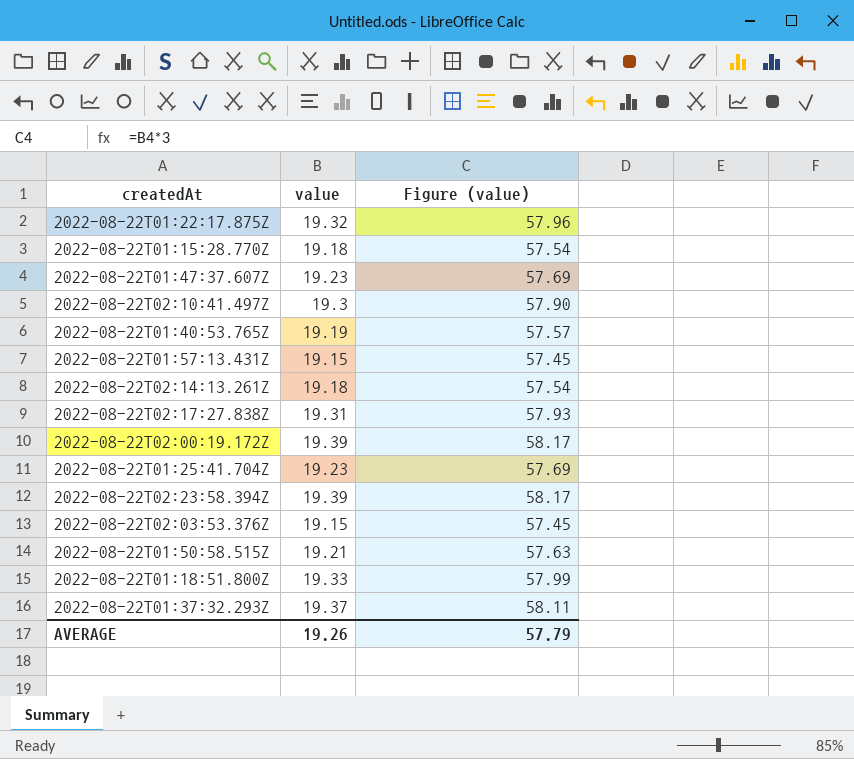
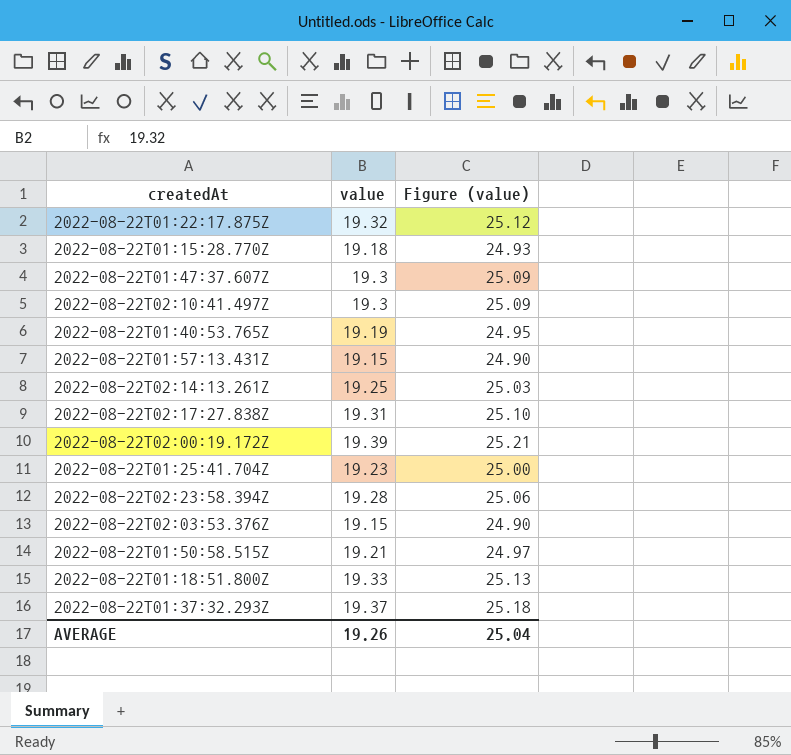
column Figure (value) | formula: [value] * 3 -> [value] * 1.3
2022-08-22T01:47:37.607Z | value: 19.23 -> 19.3
2022-08-22T02:14:13.261Z | value: 19.18 -> 19.25
2022-08-22T02:23:58.394Z | value: 19.39 -> 19.28
AVERAGE | Figure (value): 57.79 -> 25.04

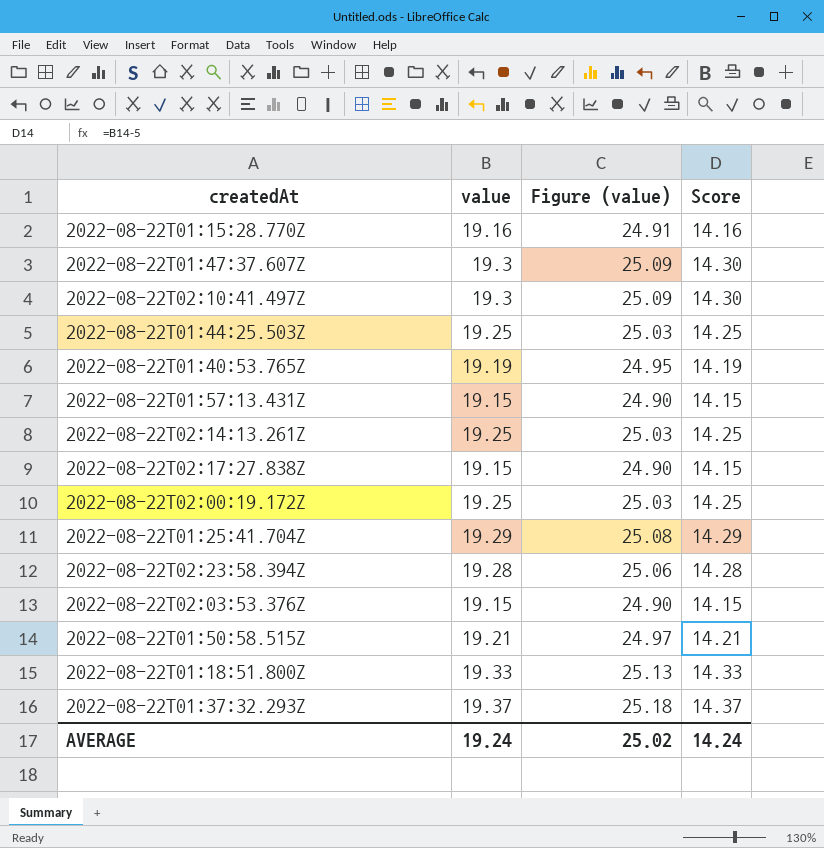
column Score | formula: none -> [value] - 5
row 2022-08-22T01:22:17.875Z: 19.32 | 25.12 -> none
2022-08-22T01:15:28.770Z | value: 19.18 -> 19.16
2022-08-22T01:15:28.770Z | Figure (value): 24.93 -> 24.91
row 2022-08-22T01:44:25.503Z: none -> 19.25 | 25.03 | 14.25
2022-08-22T02:17:27.838Z | value: 19.31 -> 19.15
2022-08-22T02:17:27.838Z | Figure (value): 25.10 -> 24.90
2022-08-22T02:00:19.172Z | value: 19.39 -> 19.25
2022-08-22T02:00:19.172Z | Figure (value): 25.21 -> 25.03
2022-08-22T01:25:41.704Z | value: 19.23 -> 19.29
2022-08-22T01:25:41.704Z | Figure (value): 25.00 -> 25.08
AVERAGE | value: 19.26 -> 19.24
AVERAGE | Figure (value): 25.04 -> 25.02

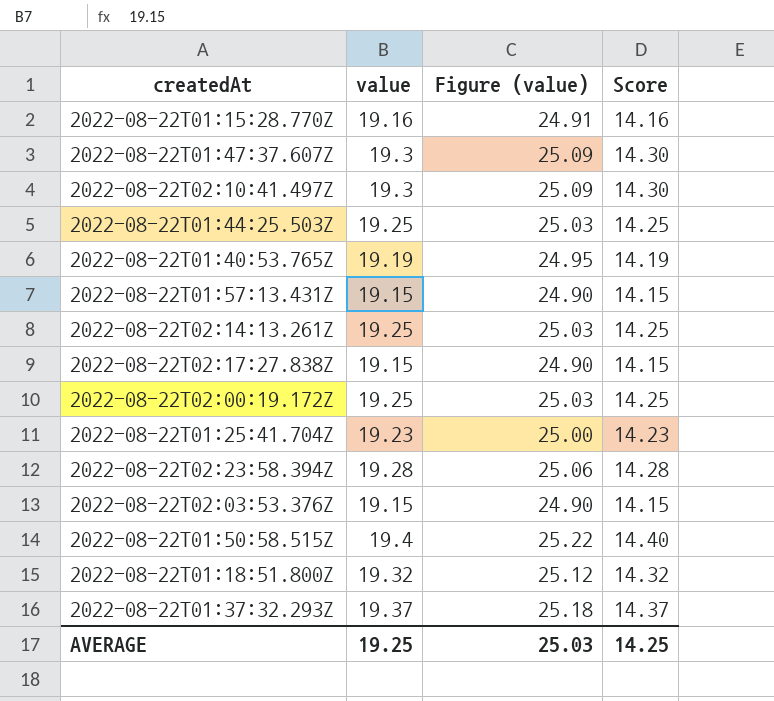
2022-08-22T01:25:41.704Z | value: 19.29 -> 19.23
2022-08-22T01:25:41.704Z | Figure (value): 25.08 -> 25.00
2022-08-22T01:25:41.704Z | Score: 14.29 -> 14.23
2022-08-22T01:50:58.515Z | value: 19.21 -> 19.4
2022-08-22T01:50:58.515Z | Figure (value): 24.97 -> 25.22
2022-08-22T01:50:58.515Z | Score: 14.21 -> 14.40
2022-08-22T01:18:51.800Z | value: 19.33 -> 19.32
2022-08-22T01:18:51.800Z | Figure (value): 25.13 -> 25.12
2022-08-22T01:18:51.800Z | Score: 14.33 -> 14.32
AVERAGE | value: 19.24 -> 19.25
AVERAGE | Figure (value): 25.02 -> 25.03
AVERAGE | Score: 14.24 -> 14.25

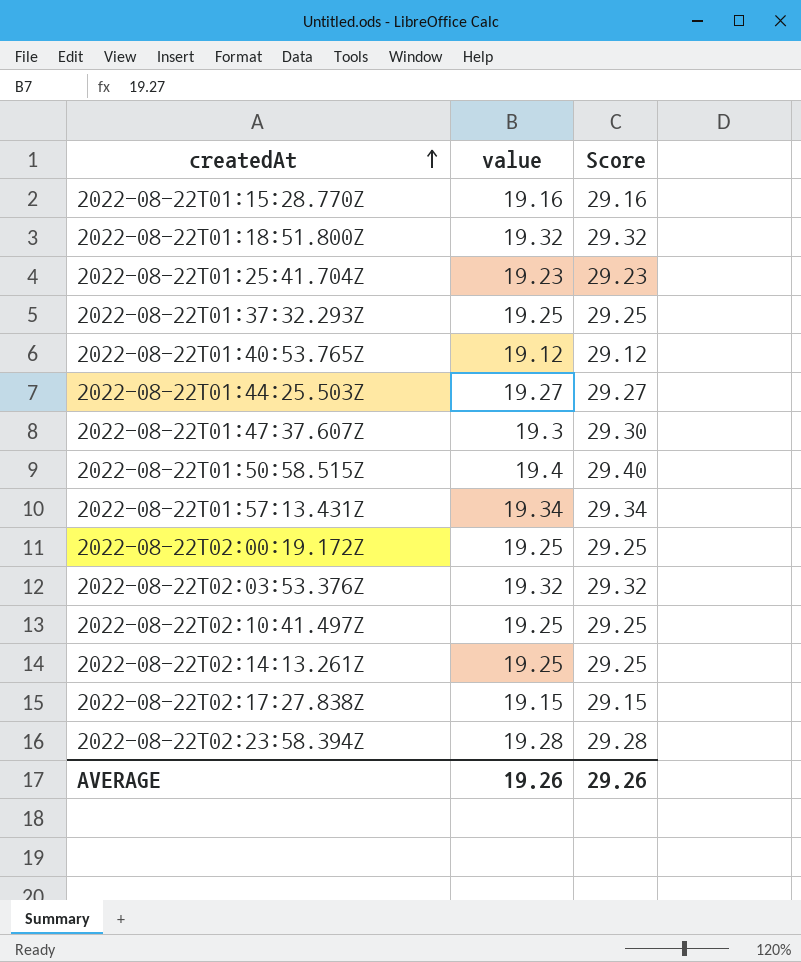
row order: none -> createdAt ascending
column Figure (value) | formula: [value] * 1.3 -> none
column Score | formula: [value] - 5 -> [value] + 10
2022-08-22T01:37:32.293Z | value: 19.37 -> 19.25
2022-08-22T01:40:53.765Z | value: 19.19 -> 19.12
2022-08-22T01:44:25.503Z | value: 19.25 -> 19.27
2022-08-22T01:57:13.431Z | value: 19.15 -> 19.34
2022-08-22T02:03:53.376Z | value: 19.15 -> 19.32
2022-08-22T02:10:41.497Z | value: 19.3 -> 19.25
AVERAGE | value: 19.25 -> 19.26
AVERAGE | Score: 14.25 -> 29.26

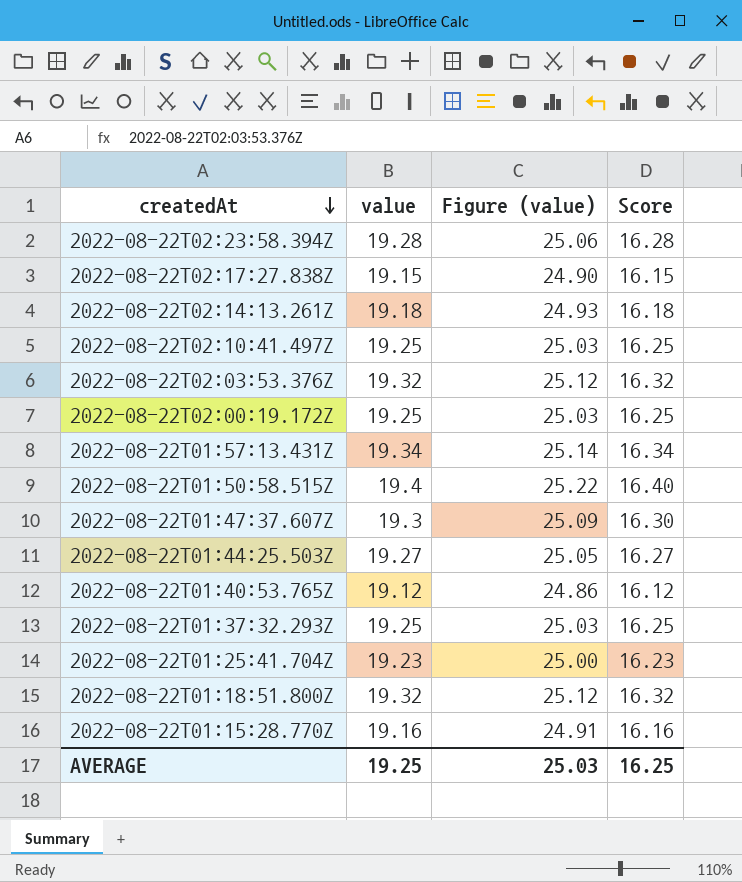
row order: createdAt ascending -> createdAt descending
column Figure (value) | formula: none -> [value] * 1.3
column Score | formula: [value] + 10 -> [value] - 3
2022-08-22T02:14:13.261Z | value: 19.25 -> 19.18
AVERAGE | value: 19.26 -> 19.25
AVERAGE | Score: 29.26 -> 16.25

